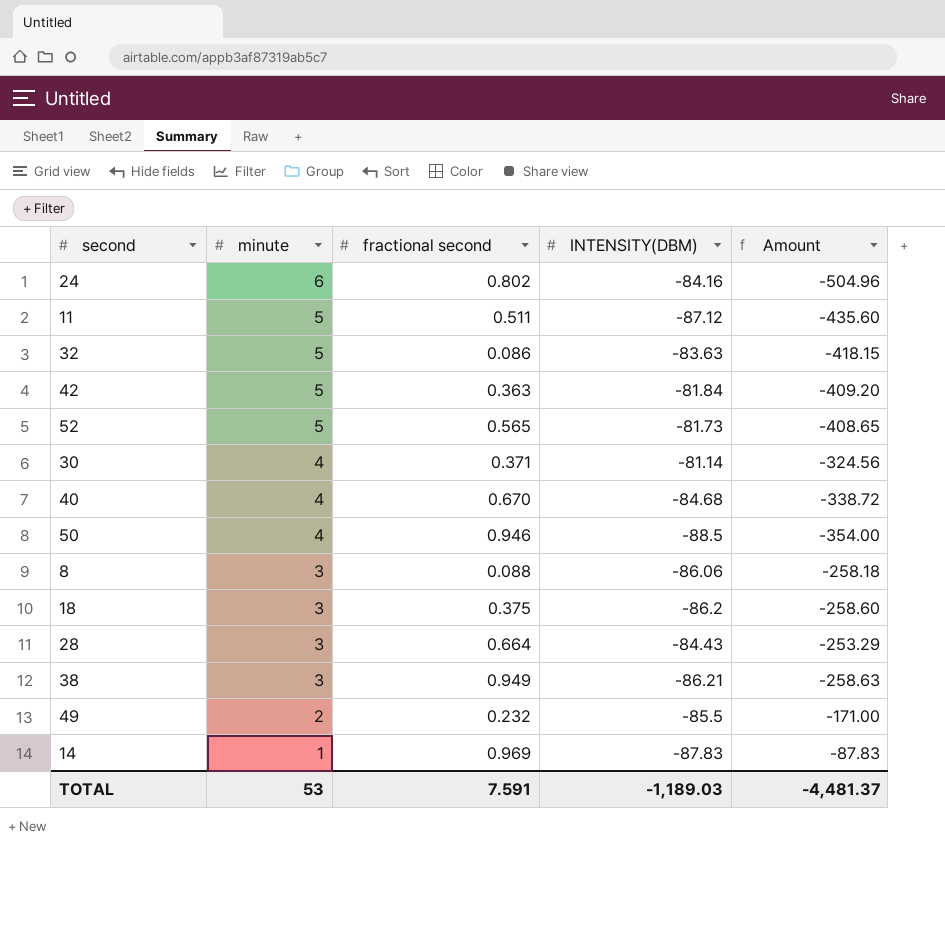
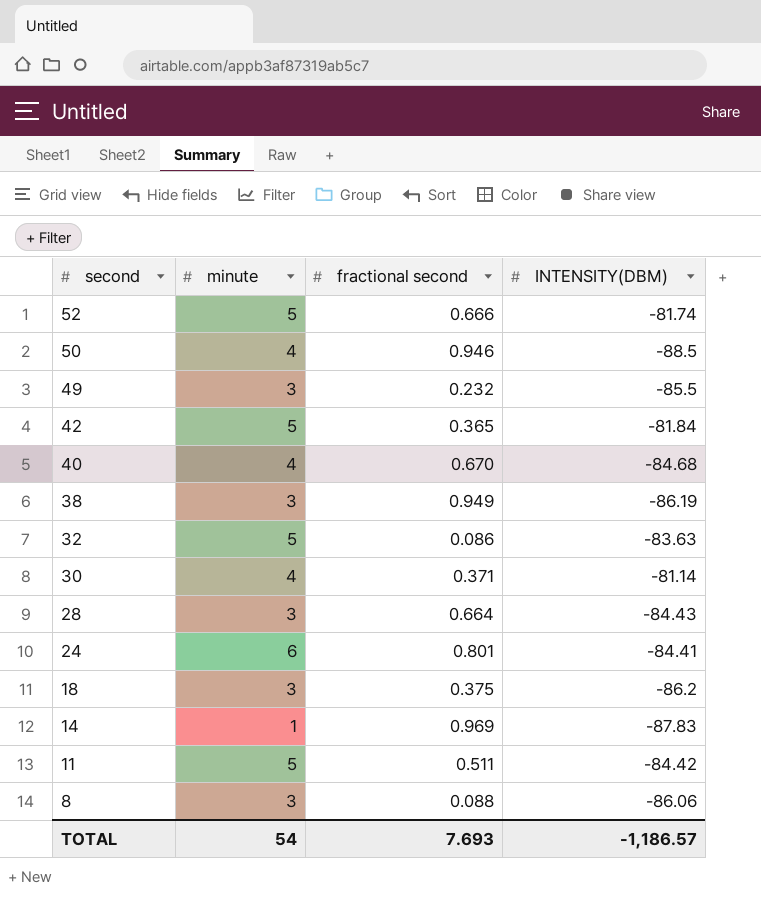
row order: minute descending -> second descending
column Amount | formula: [minute] * [INTENSITY(DBM)] -> none
52 | fractional second: 0.565 -> 0.666
52 | INTENSITY(DBM): -81.73 -> -81.74
49 | minute: 2 -> 3
42 | fractional second: 0.363 -> 0.365
38 | INTENSITY(DBM): -86.21 -> -86.19
24 | fractional second: 0.802 -> 0.801
24 | INTENSITY(DBM): -84.16 -> -84.41
11 | INTENSITY(DBM): -87.12 -> -84.42
TOTAL | minute: 53 -> 54
TOTAL | fractional second: 7.591 -> 7.693
TOTAL | INTENSITY(DBM): -1,189.03 -> -1,186.57

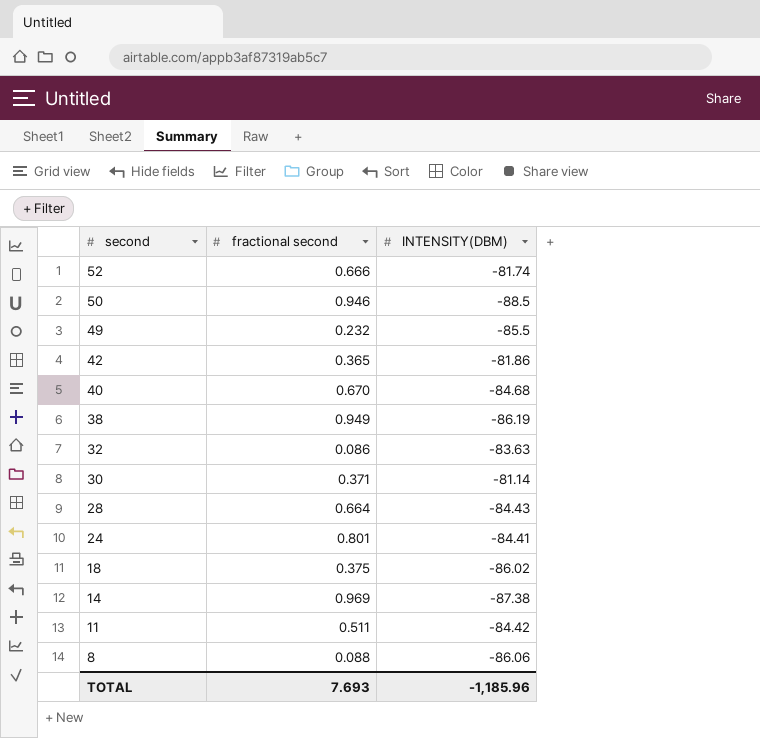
column minute | position: 2 -> none
42 | INTENSITY(DBM): -81.84 -> -81.86
18 | INTENSITY(DBM): -86.2 -> -86.02
14 | INTENSITY(DBM): -87.83 -> -87.38
TOTAL | INTENSITY(DBM): -1,186.57 -> -1,185.96

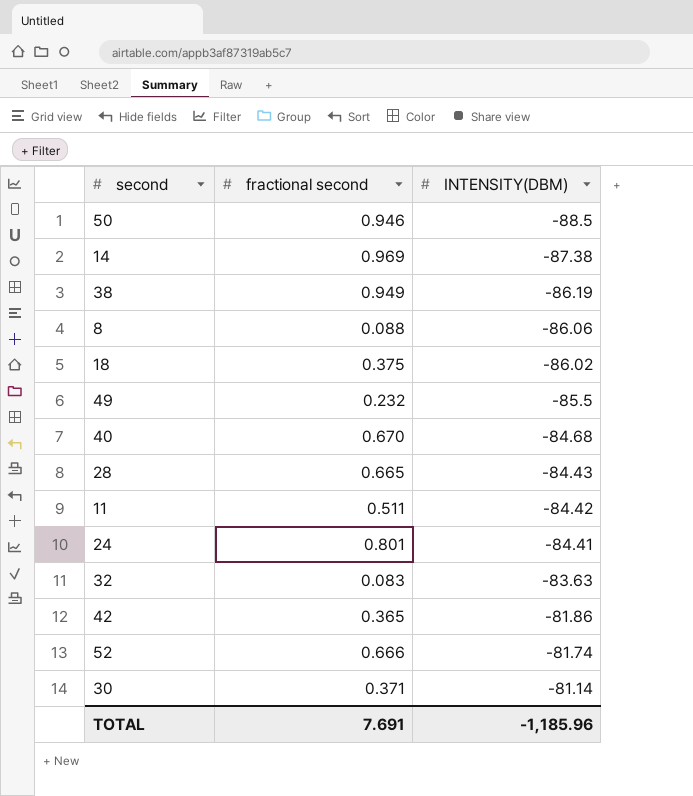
row order: second descending -> INTENSITY(DBM) ascending
28 | fractional second: 0.664 -> 0.665
32 | fractional second: 0.086 -> 0.083
TOTAL | fractional second: 7.693 -> 7.691

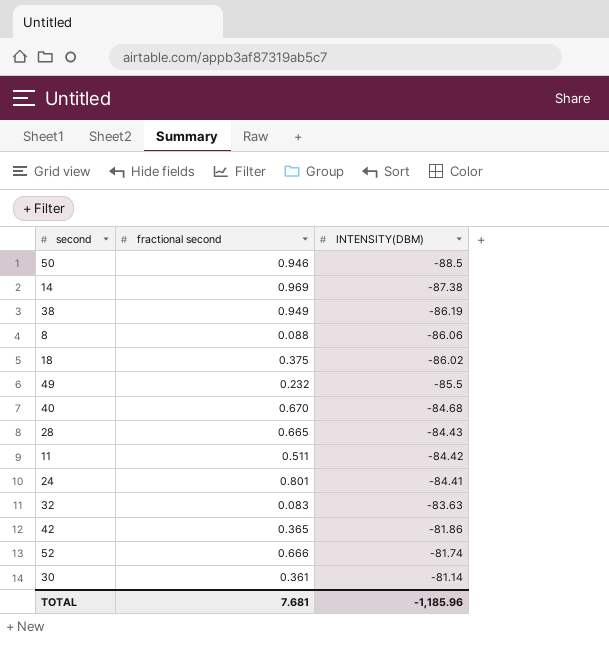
30 | fractional second: 0.371 -> 0.361
TOTAL | fractional second: 7.691 -> 7.681

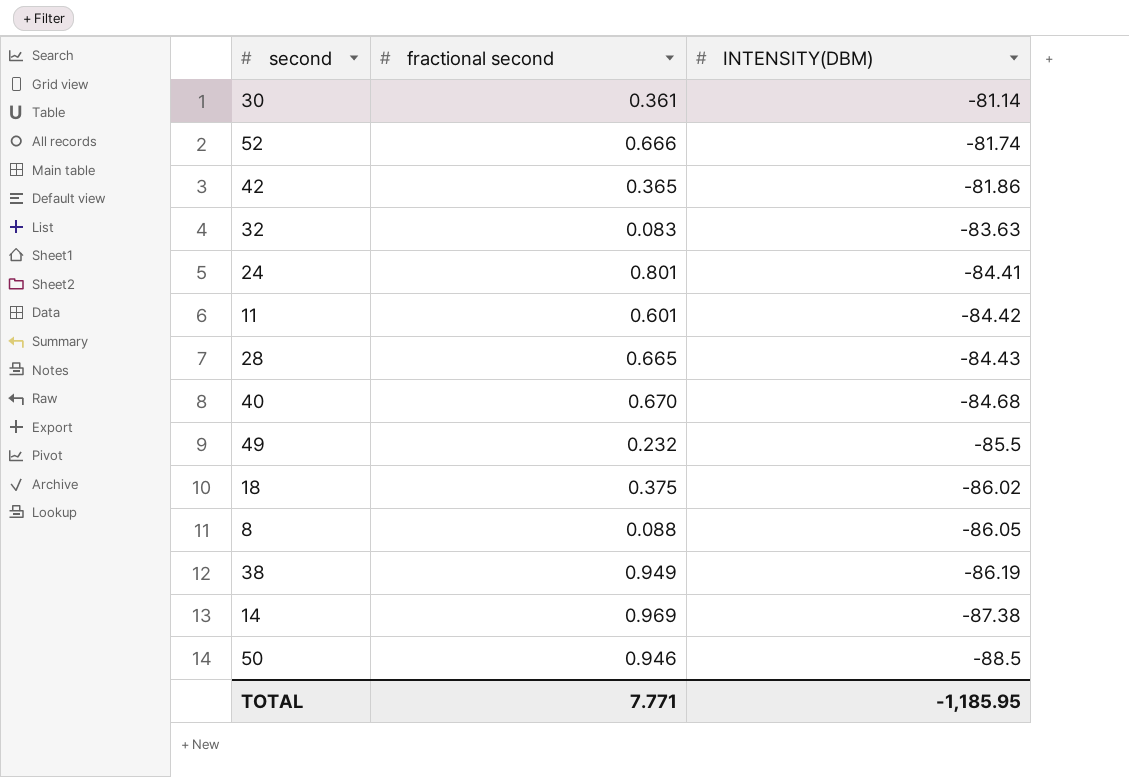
row order: INTENSITY(DBM) ascending -> INTENSITY(DBM) descending
11 | fractional second: 0.511 -> 0.601
8 | INTENSITY(DBM): -86.06 -> -86.05
TOTAL | fractional second: 7.681 -> 7.771
TOTAL | INTENSITY(DBM): -1,185.96 -> -1,185.95

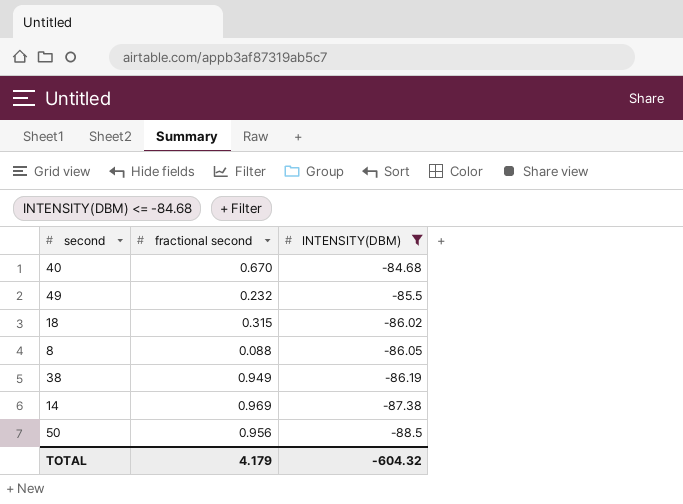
filter: none -> INTENSITY(DBM) <= -84.68
18 | fractional second: 0.375 -> 0.315
50 | fractional second: 0.946 -> 0.956
TOTAL | fractional second: 7.771 -> 4.179
TOTAL | INTENSITY(DBM): -1,185.95 -> -604.32

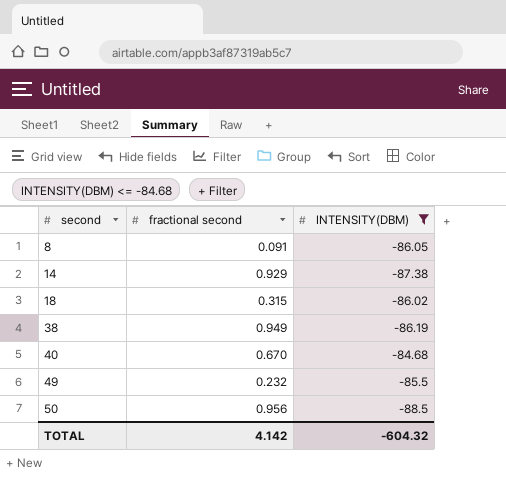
row order: INTENSITY(DBM) descending -> second ascending
8 | fractional second: 0.088 -> 0.091
14 | fractional second: 0.969 -> 0.929
TOTAL | fractional second: 4.179 -> 4.142

